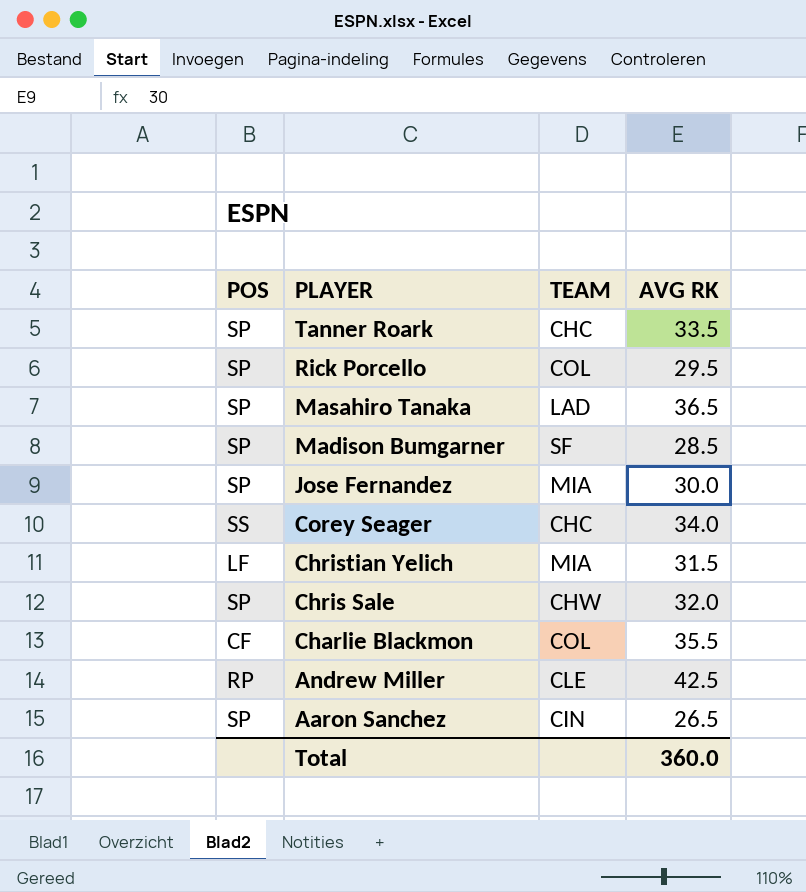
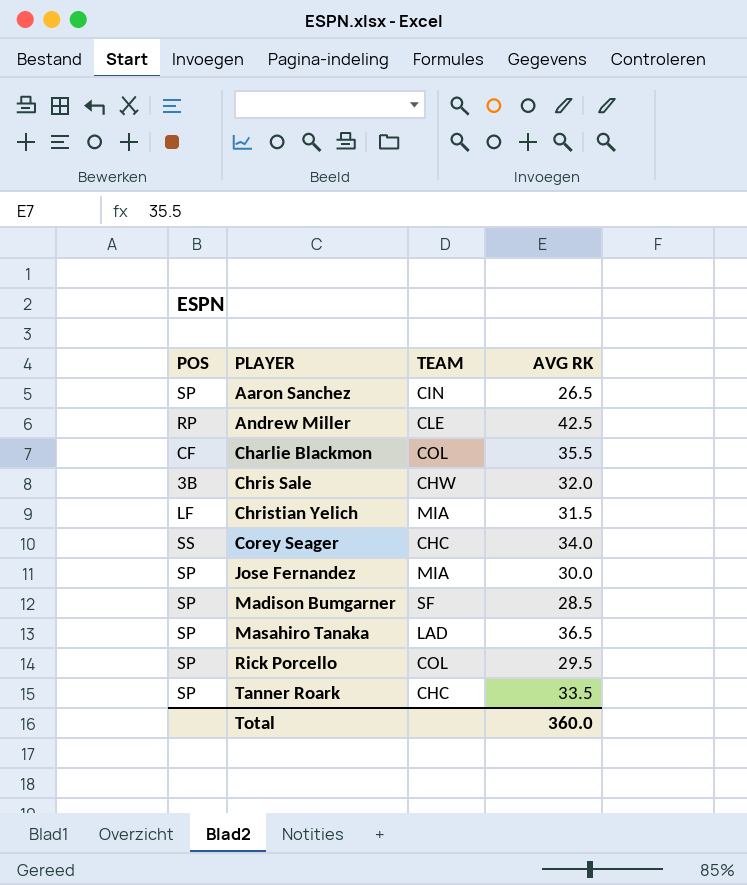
row order: PLAYER descending -> PLAYER ascending
Chris Sale | POS: SP -> 3B

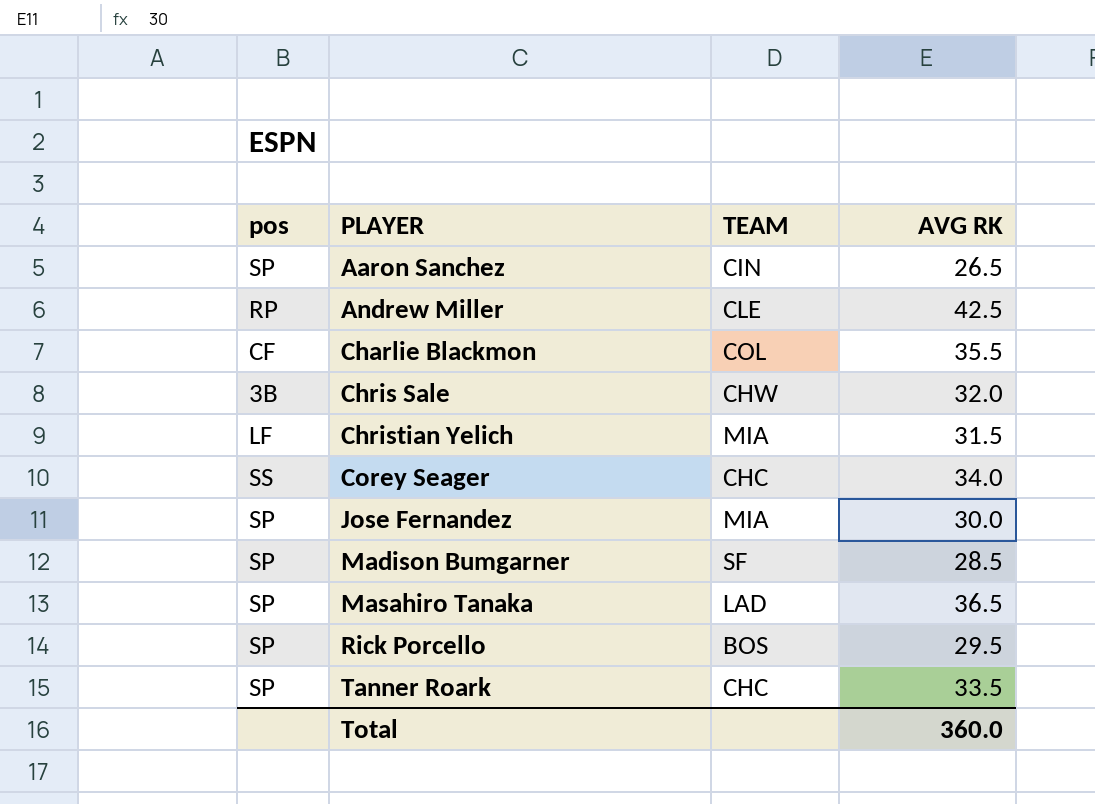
column name: POS -> pos
Rick Porcello | TEAM: COL -> BOS

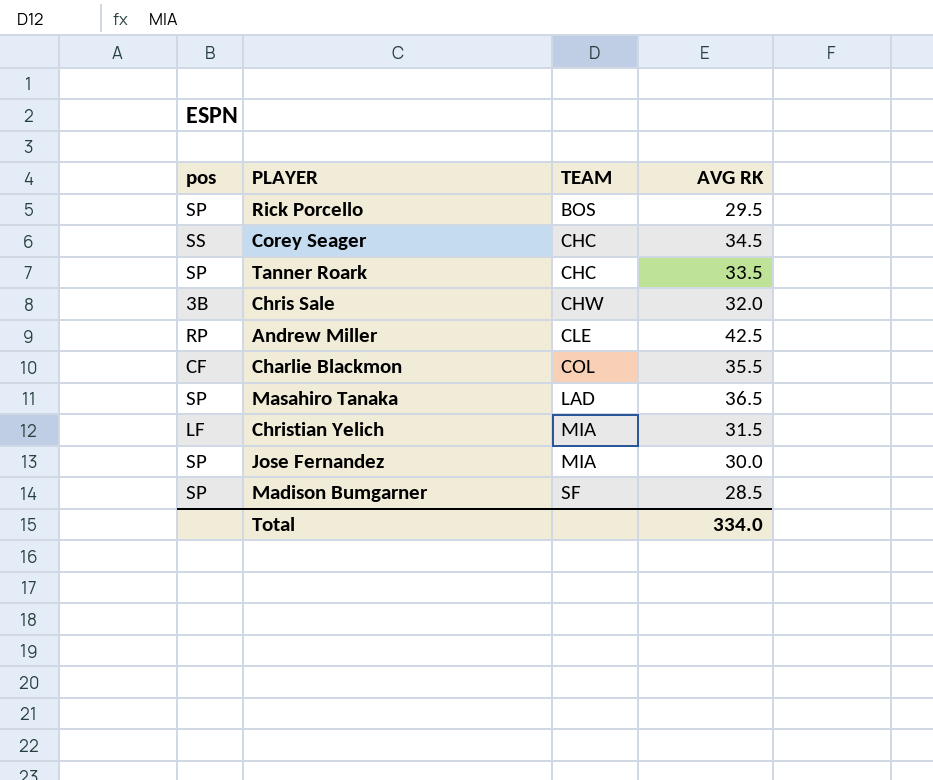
row order: PLAYER ascending -> TEAM ascending
row Aaron Sanchez: SP | CIN | 26.5 -> none
Corey Seager | AVG RK: 34.0 -> 34.5
Total | AVG RK: 360.0 -> 334.0

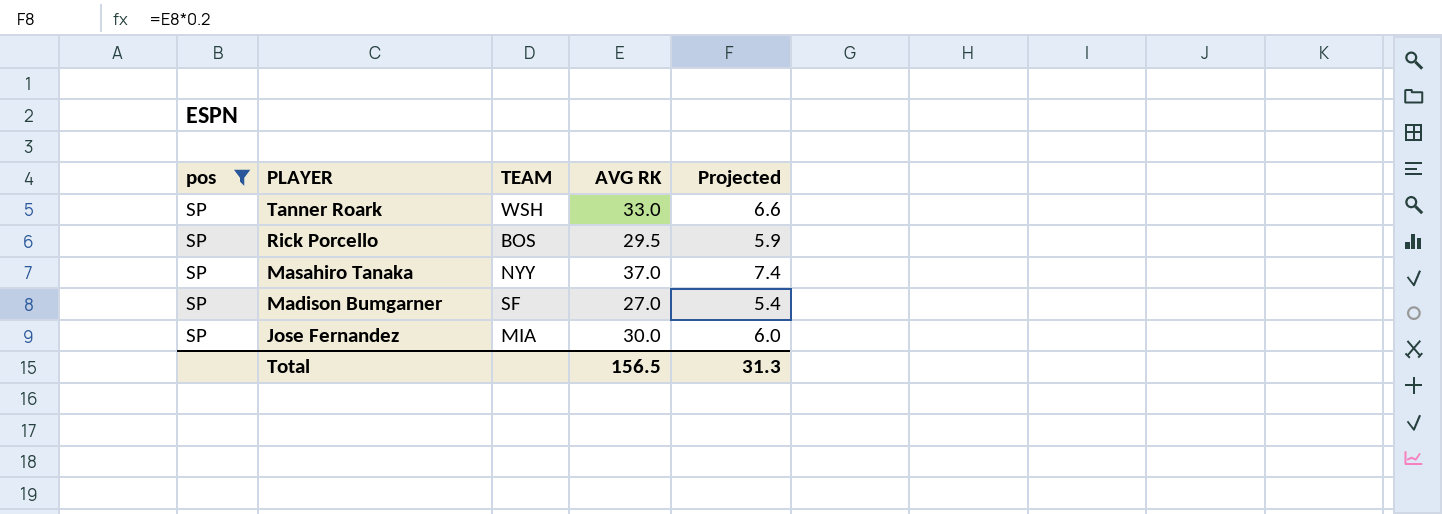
filter: none -> pos = SP
row order: TEAM ascending -> PLAYER descending
column Projected | formula: none -> [AVG RK] * 0.2
Tanner Roark | TEAM: CHC -> WSH
Tanner Roark | AVG RK: 33.5 -> 33.0
Masahiro Tanaka | TEAM: LAD -> NYY
Masahiro Tanaka | AVG RK: 36.5 -> 37.0
Madison Bumgarner | AVG RK: 28.5 -> 27.0
Total | AVG RK: 334.0 -> 156.5

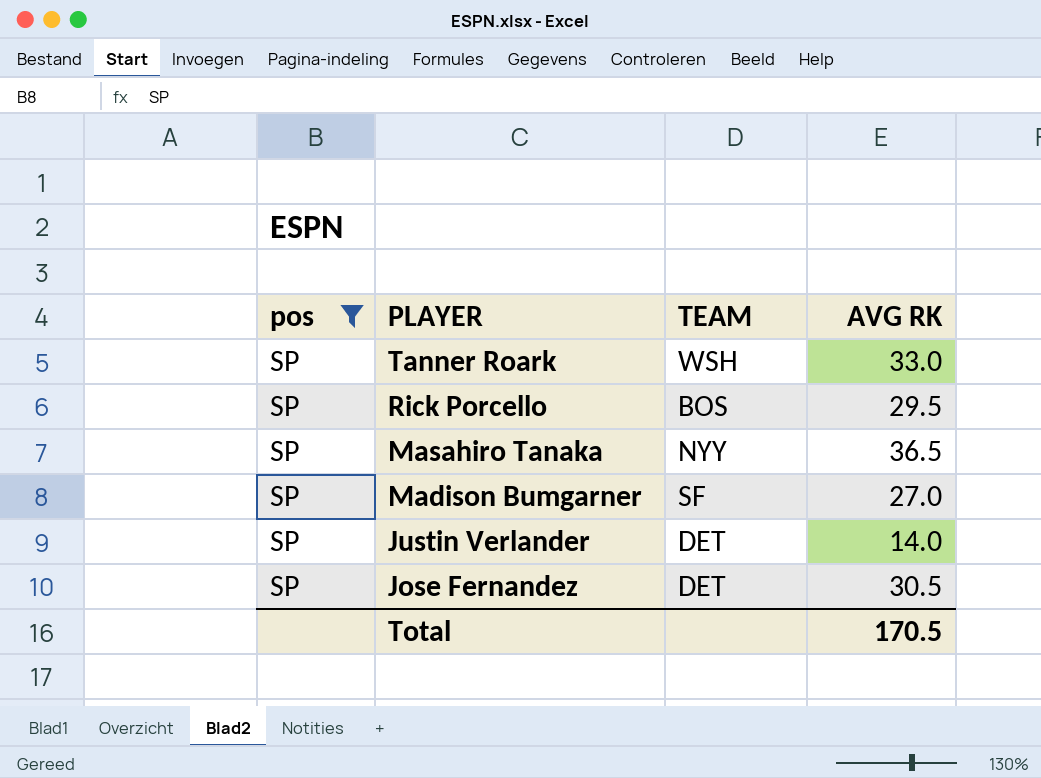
column Projected | formula: [AVG RK] * 0.2 -> none
Masahiro Tanaka | AVG RK: 37.0 -> 36.5
row Justin Verlander: none -> SP | DET | 14.0
Jose Fernandez | TEAM: MIA -> DET
Jose Fernandez | AVG RK: 30.0 -> 30.5
Total | AVG RK: 156.5 -> 170.5

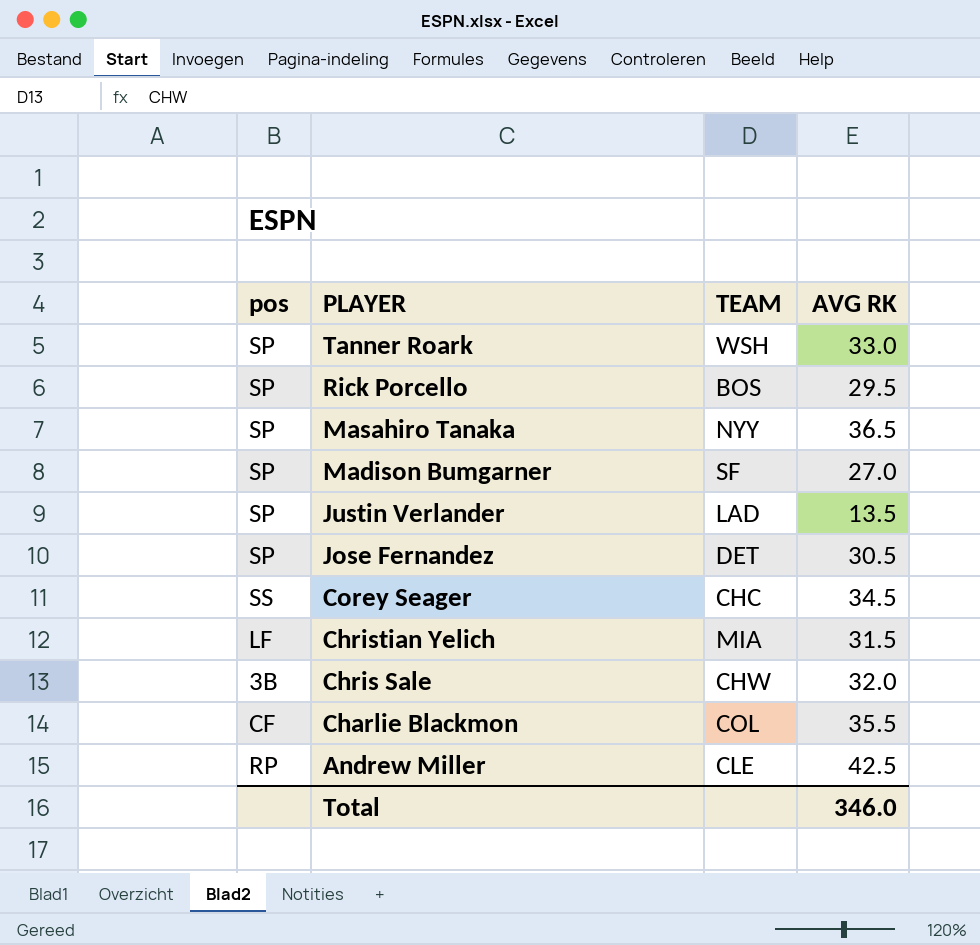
filter: pos = SP -> none
Justin Verlander | TEAM: DET -> LAD
Justin Verlander | AVG RK: 14.0 -> 13.5
Total | AVG RK: 170.5 -> 346.0

